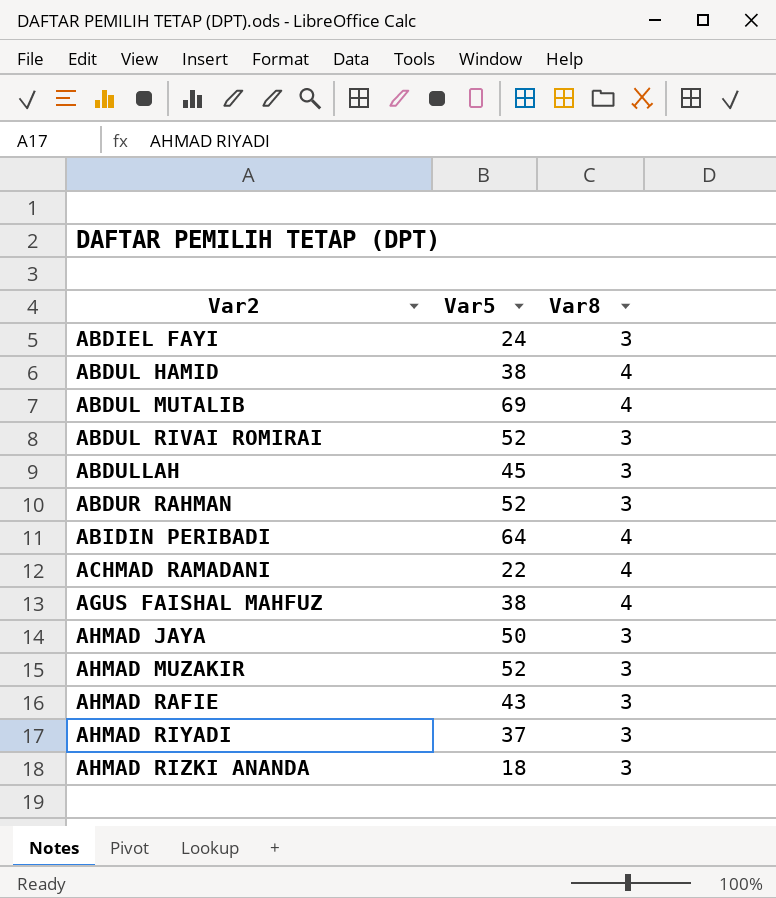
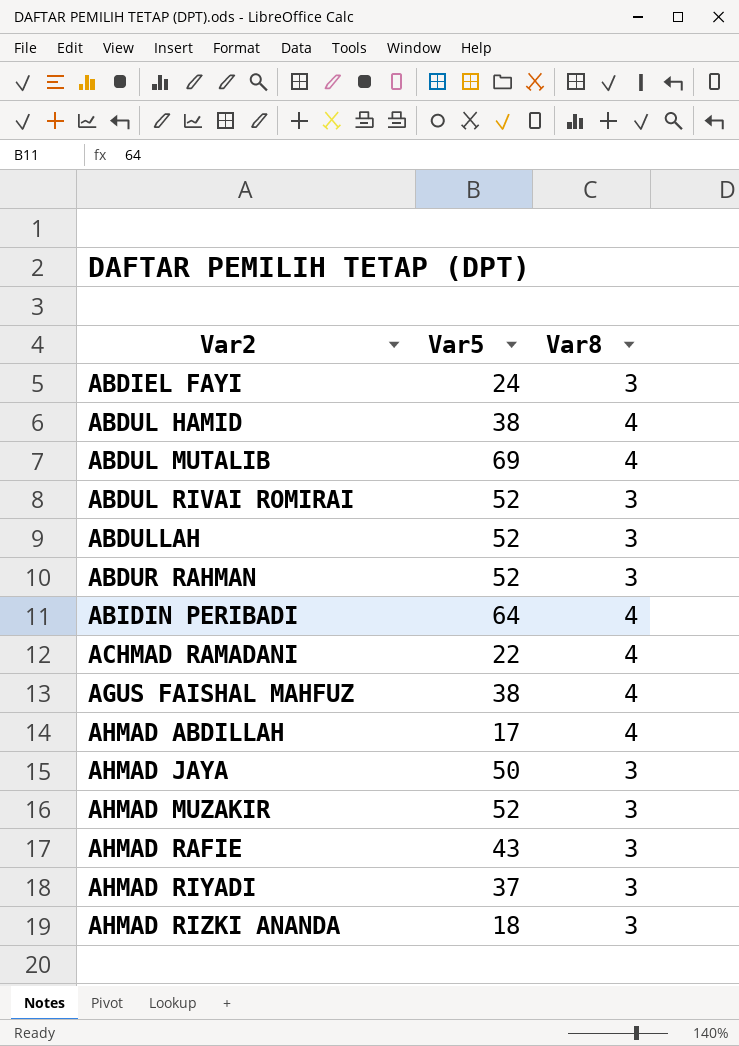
ABDULLAH | Var5: 45 -> 52
row AHMAD ABDILLAH: none -> 17 | 4

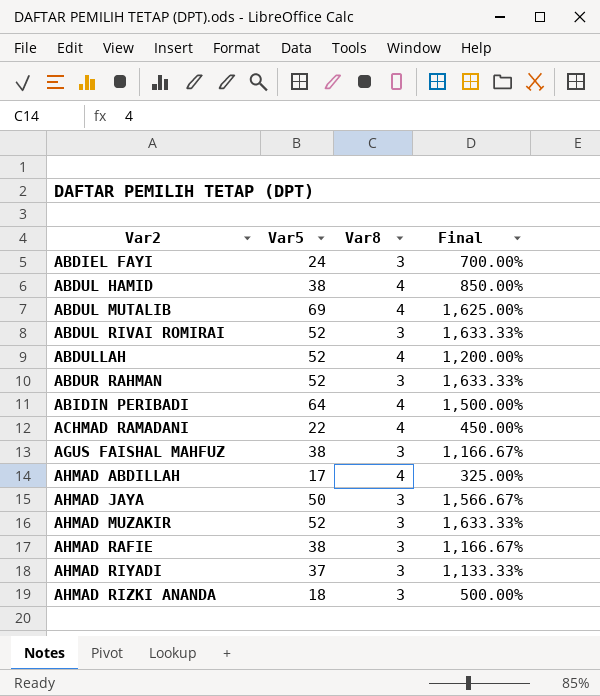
column Final | formula: none -> ([Var5] - [Var8]) / [Var8]
ABDULLAH | Var8: 3 -> 4
AGUS FAISHAL MAHFUZ | Var8: 4 -> 3
AHMAD RAFIE | Var5: 43 -> 38

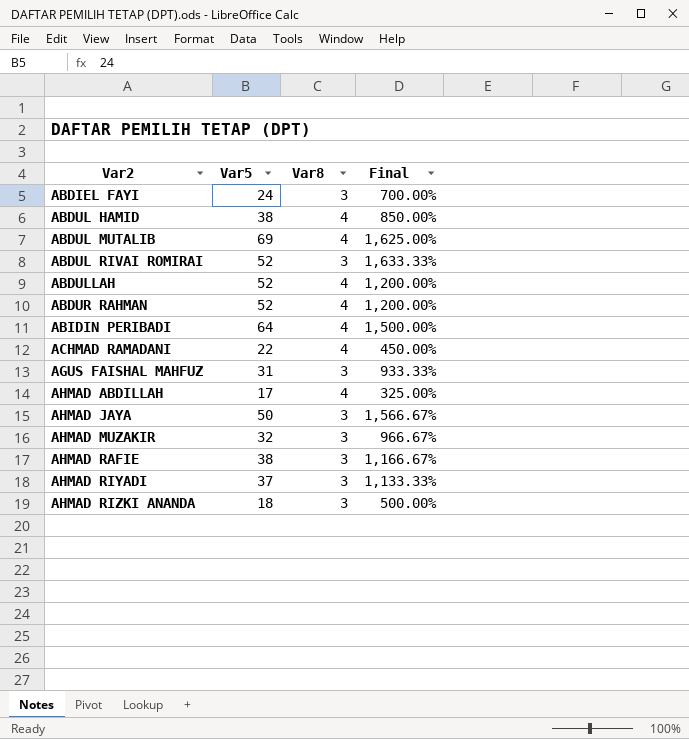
ABDUR RAHMAN | Var8: 3 -> 4
ABDUR RAHMAN | Final: 1,633.33% -> 1,200.00%
AGUS FAISHAL MAHFUZ | Var5: 38 -> 31
AGUS FAISHAL MAHFUZ | Final: 1,166.67% -> 933.33%
AHMAD MUZAKIR | Var5: 52 -> 32
AHMAD MUZAKIR | Final: 1,633.33% -> 966.67%

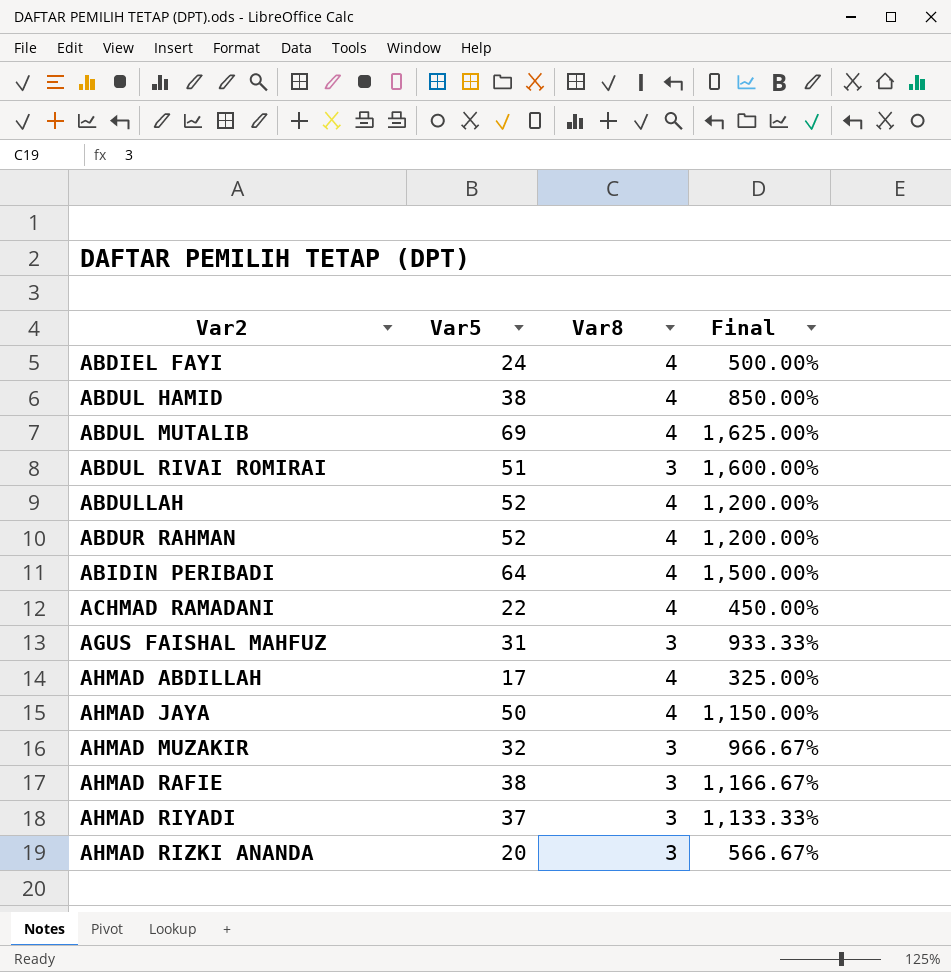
ABDIEL FAYI | Var8: 3 -> 4
ABDIEL FAYI | Final: 700.00% -> 500.00%
ABDUL RIVAI ROMIRAI | Var5: 52 -> 51
ABDUL RIVAI ROMIRAI | Final: 1,633.33% -> 1,600.00%
AHMAD JAYA | Var8: 3 -> 4
AHMAD JAYA | Final: 1,566.67% -> 1,150.00%
AHMAD RIZKI ANANDA | Var5: 18 -> 20
AHMAD RIZKI ANANDA | Final: 500.00% -> 566.67%

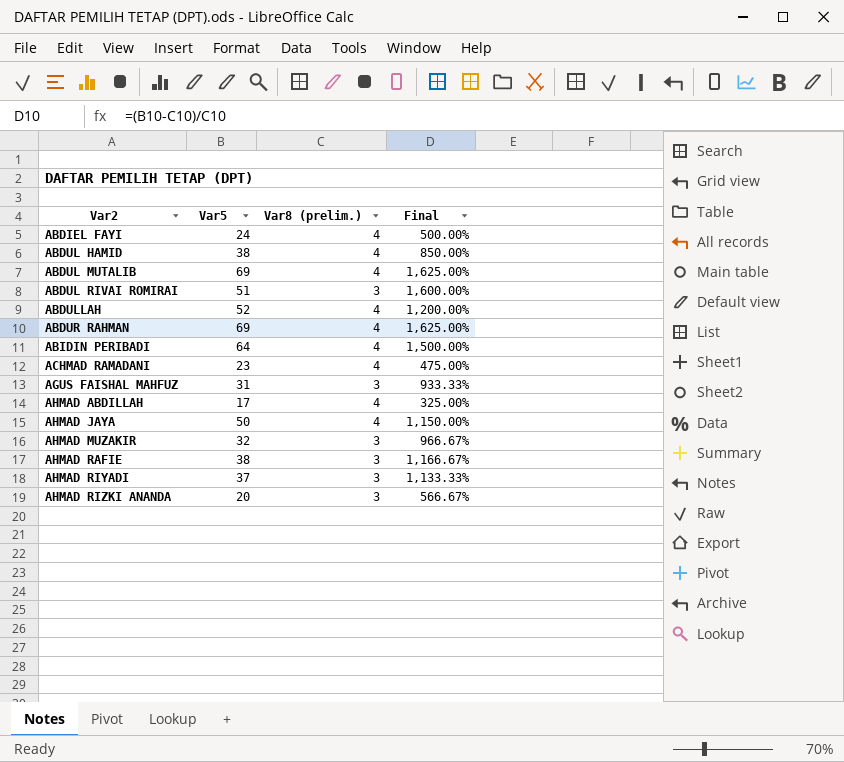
column name: Var8 -> Var8 (prelim.)
ABDUR RAHMAN | Var5: 52 -> 69
ABDUR RAHMAN | Final: 1,200.00% -> 1,625.00%
ACHMAD RAMADANI | Var5: 22 -> 23
ACHMAD RAMADANI | Final: 450.00% -> 475.00%

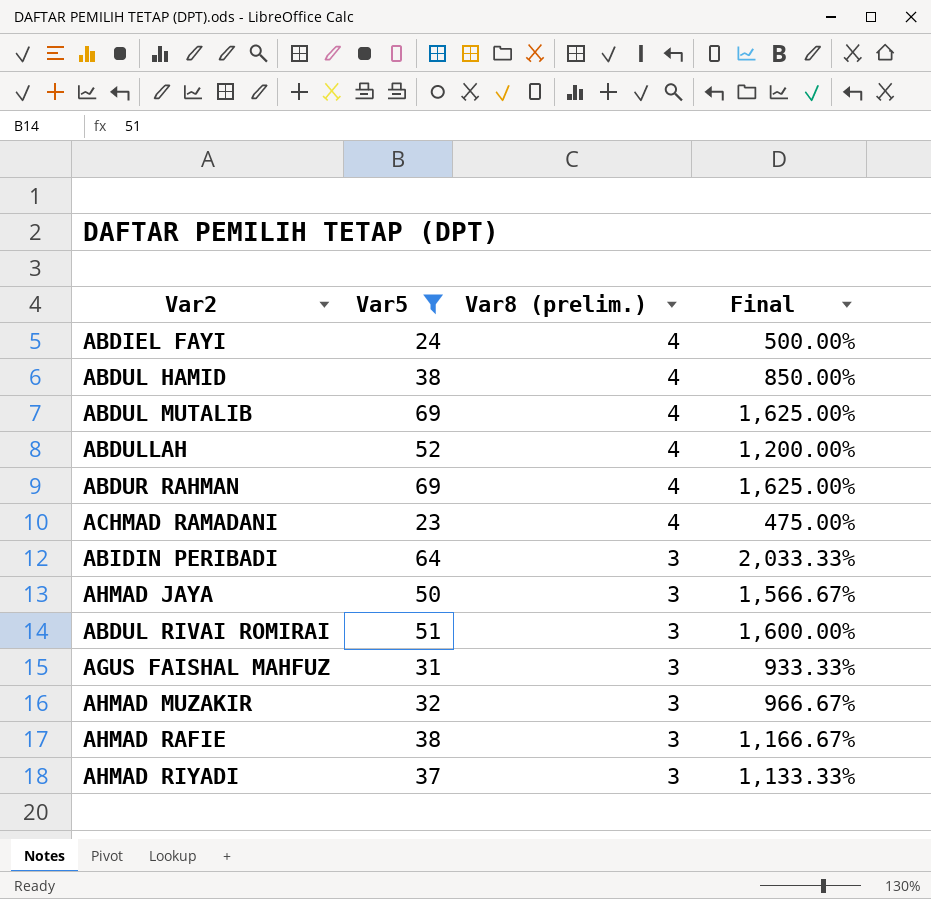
filter: none -> Var5 >= 23
row order: Var2 ascending -> Var8 (prelim.) descending
ABIDIN PERIBADI | Var8 (prelim.): 4 -> 3
ABIDIN PERIBADI | Final: 1,500.00% -> 2,033.33%
AHMAD JAYA | Var8 (prelim.): 4 -> 3
AHMAD JAYA | Final: 1,150.00% -> 1,566.67%

